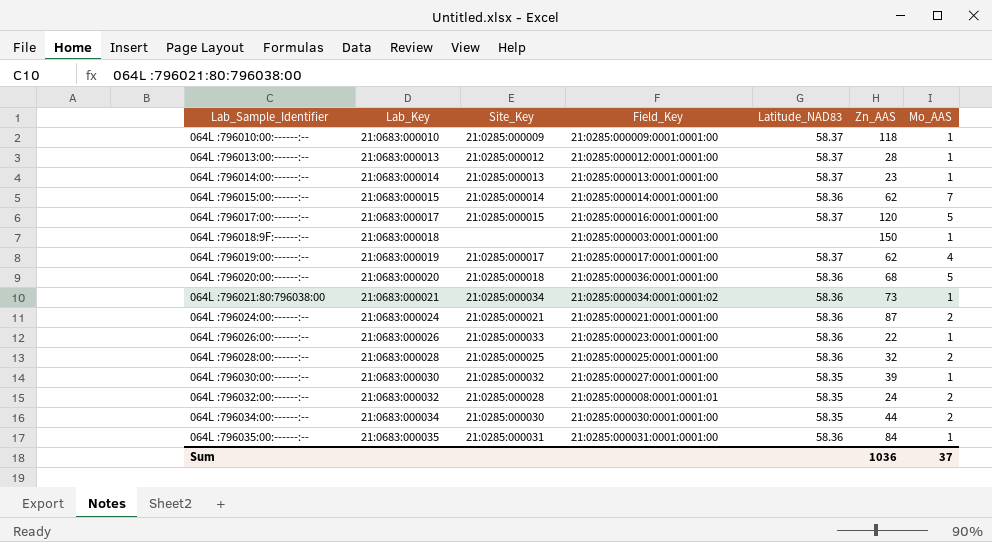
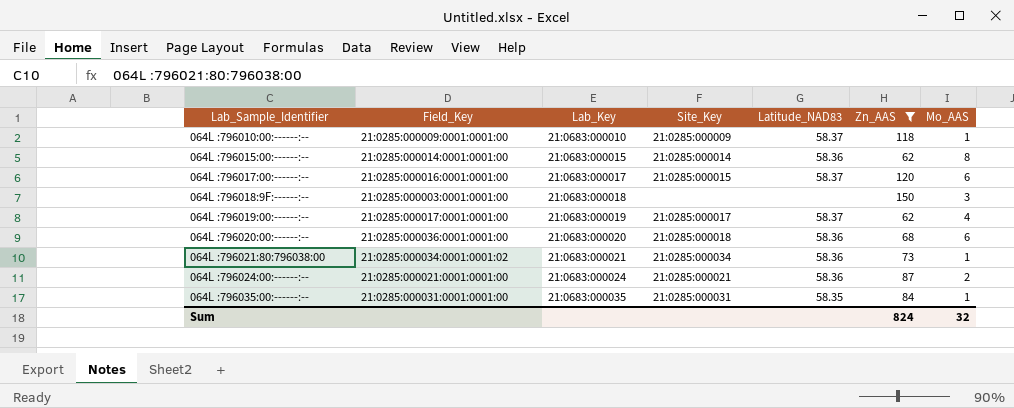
filter: none -> Zn_AAS >= 62
column Field_Key | position: 4 -> 2
064L :796015:00:------:-- | Mo_AAS: 7 -> 8
064L :796017:00:------:-- | Mo_AAS: 5 -> 6
064L :796018:9F:------:-- | Mo_AAS: 1 -> 3
064L :796020:00:------:-- | Mo_AAS: 5 -> 6
064L :796035:00:------:-- | Latitude_NAD83: 58.36 -> 58.35
Sum | Zn_AAS: 1036 -> 824
Sum | Mo_AAS: 37 -> 32

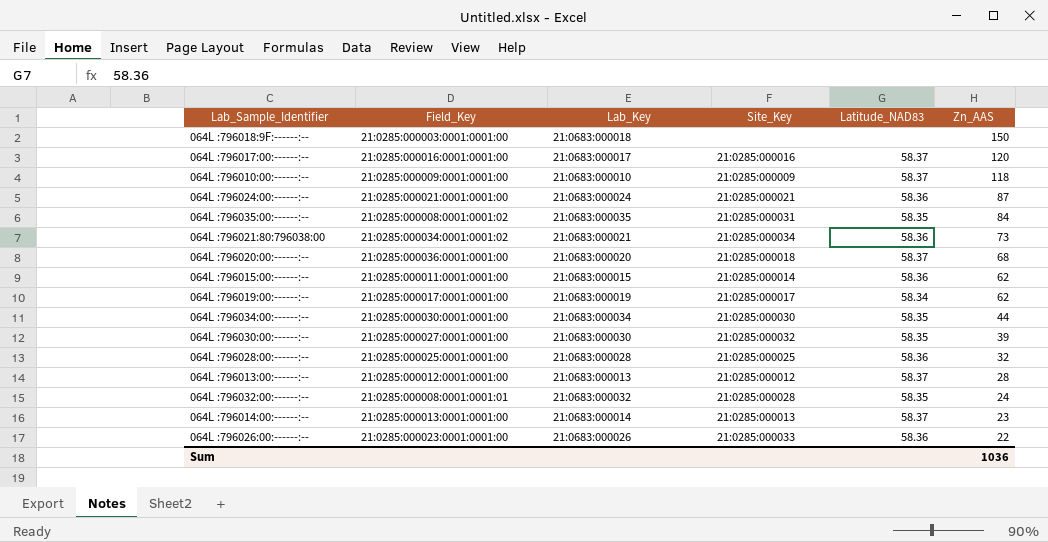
filter: Zn_AAS >= 62 -> none
row order: Lab_Sample_Identifier ascending -> Zn_AAS descending
column Mo_AAS | position: 7 -> none
064L :796017:00:------:-- | Site_Key: 21:0285:000015 -> 21:0285:000016
064L :796035:00:------:-- | Field_Key: 21:0285:000031:0001:0001:00 -> 21:0285:000008:0001:0001:02
064L :796020:00:------:-- | Latitude_NAD83: 58.36 -> 58.37
064L :796015:00:------:-- | Field_Key: 21:0285:000014:0001:0001:00 -> 21:0285:000011:0001:0001:00
064L :796019:00:------:-- | Latitude_NAD83: 58.37 -> 58.34
Sum | Zn_AAS: 824 -> 1036

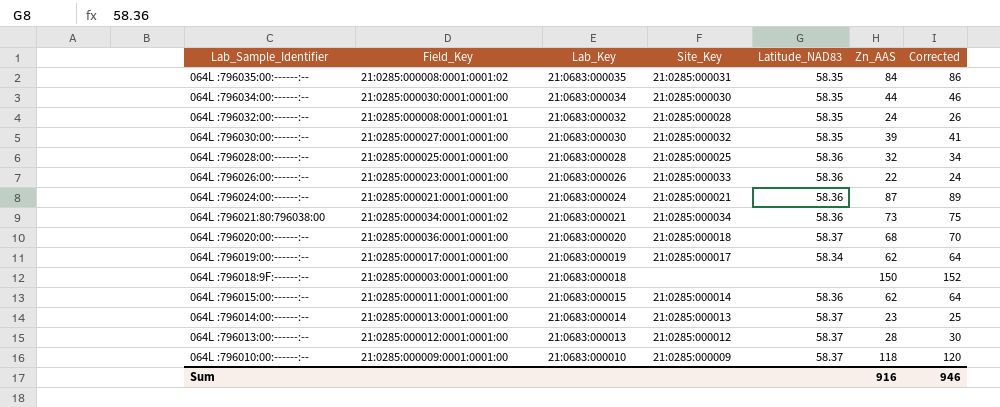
row order: Zn_AAS descending -> Lab_Sample_Identifier descending
column Corrected | formula: none -> [Zn_AAS] + 2
row 064L :796017:00:------:--: 21:0285:000016:0001:0001:00 | 21:0683:000017 | 21:0285:000016 | 58.37 | 120 -> none
Sum | Zn_AAS: 1036 -> 916

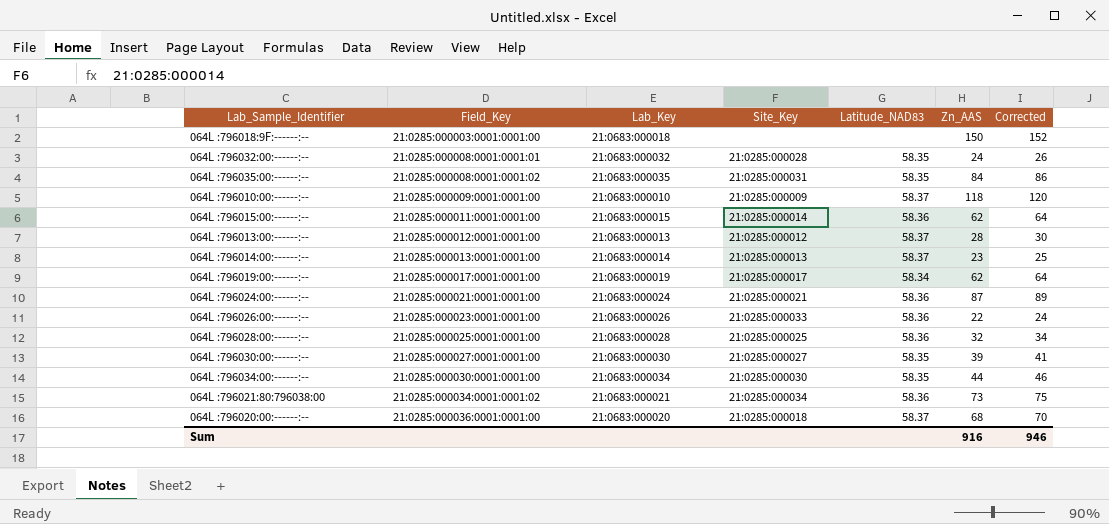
row order: Lab_Sample_Identifier descending -> Field_Key ascending
064L :796030:00:------:-- | Site_Key: 21:0285:000032 -> 21:0285:000027

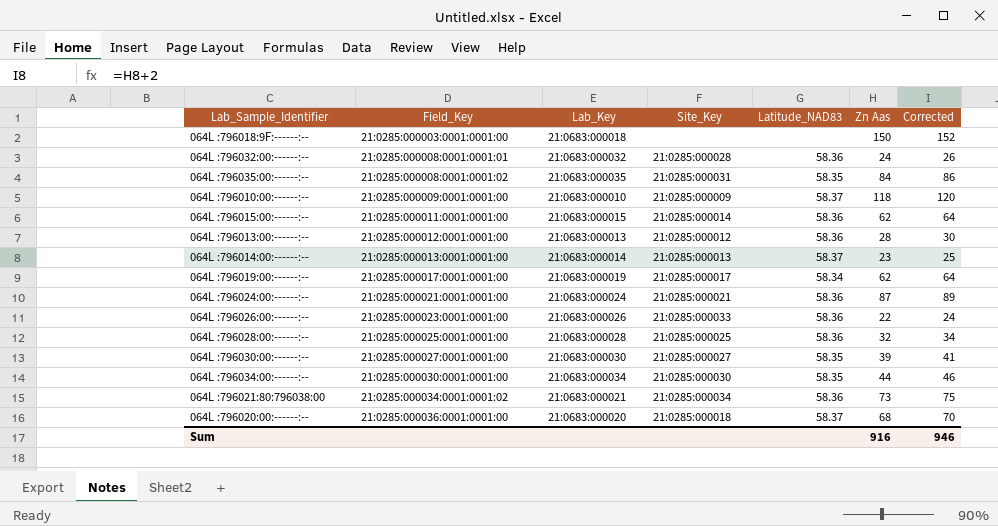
column name: Zn_AAS -> Zn Aas
064L :796032:00:------:-- | Latitude_NAD83: 58.35 -> 58.36
064L :796013:00:------:-- | Latitude_NAD83: 58.37 -> 58.36

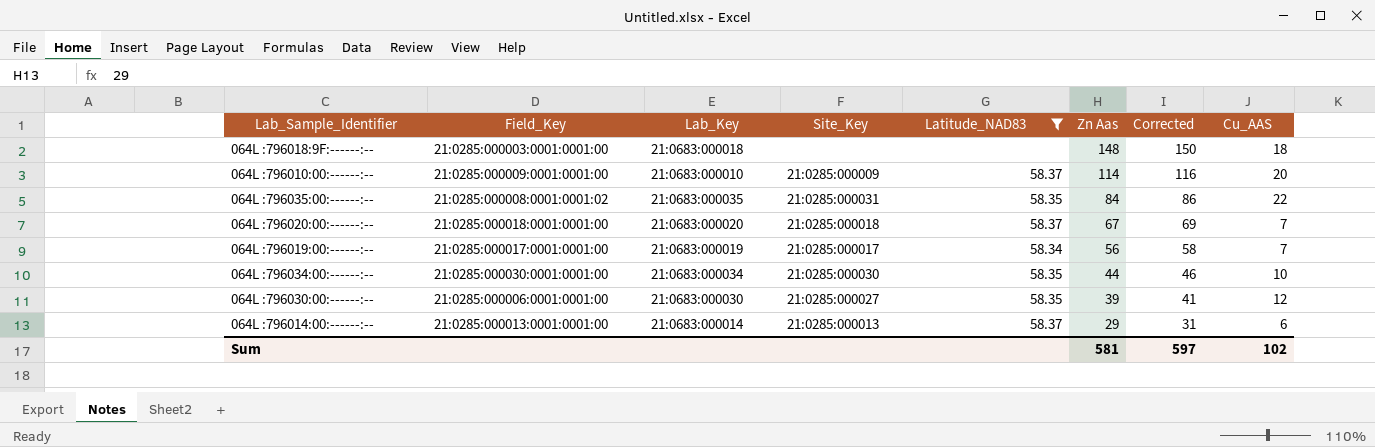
filter: none -> Latitude_NAD83 != 58.36
row order: Field_Key ascending -> Zn Aas descending
column Cu_AAS | position: none -> 8
064L :796018:9F:------:-- | Zn Aas: 150 -> 148
064L :796018:9F:------:-- | Corrected: 152 -> 150
064L :796010:00:------:-- | Zn Aas: 118 -> 114
064L :796010:00:------:-- | Corrected: 120 -> 116
064L :796020:00:------:-- | Field_Key: 21:0285:000036:0001:0001:00 -> 21:0285:000018:0001:0001:00
064L :796020:00:------:-- | Zn Aas: 68 -> 67
064L :796020:00:------:-- | Corrected: 70 -> 69
064L :796019:00:------:-- | Zn Aas: 62 -> 56
064L :796019:00:------:-- | Corrected: 64 -> 58
064L :796030:00:------:-- | Field_Key: 21:0285:000027:0001:0001:00 -> 21:0285:000006:0001:0001:00
064L :796014:00:------:-- | Zn Aas: 23 -> 29
064L :796014:00:------:-- | Corrected: 25 -> 31
Sum | Zn Aas: 916 -> 581
Sum | Corrected: 946 -> 597

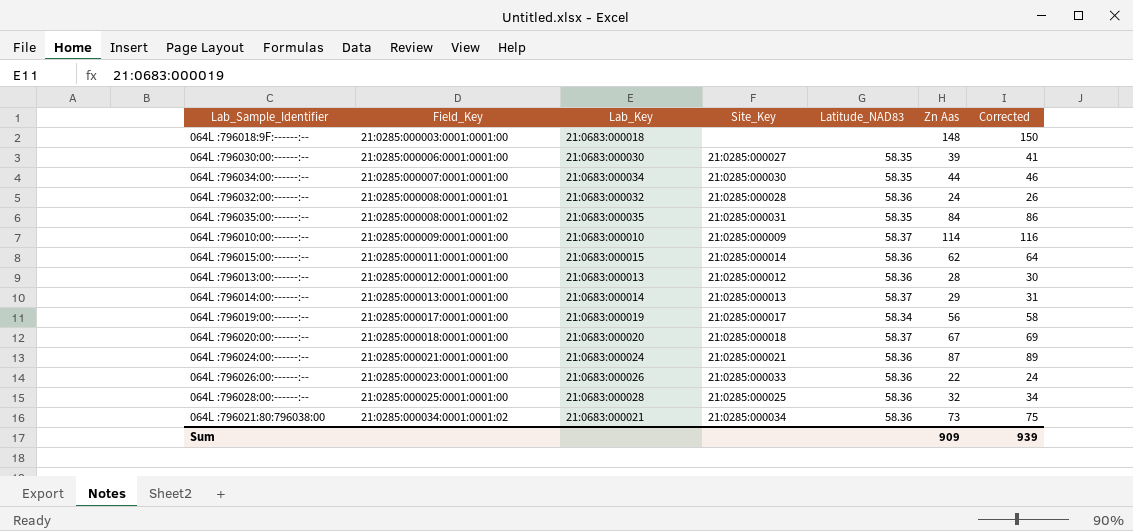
filter: Latitude_NAD83 != 58.36 -> none
row order: Zn Aas descending -> Field_Key ascending
column Cu_AAS | position: 8 -> none
064L :796034:00:------:-- | Field_Key: 21:0285:000030:0001:0001:00 -> 21:0285:000007:0001:0001:00
Sum | Zn Aas: 581 -> 909
Sum | Corrected: 597 -> 939

